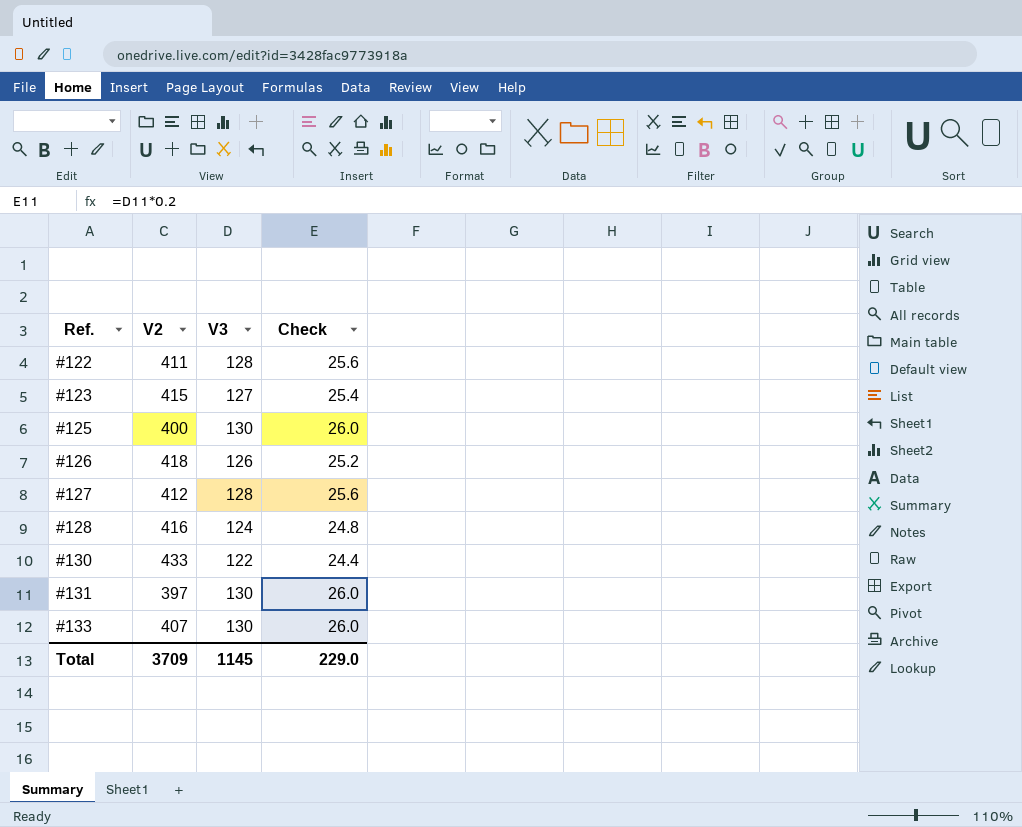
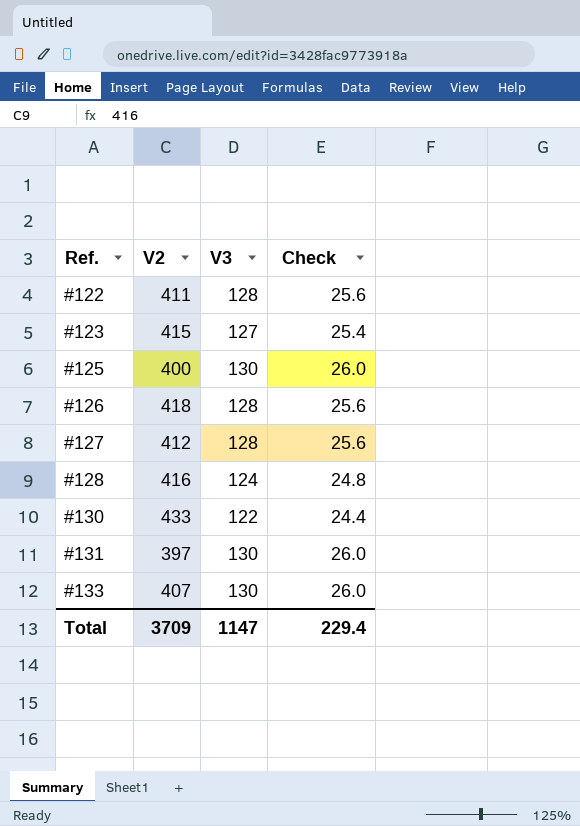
#126 | V3: 126 -> 128
#126 | Check: 25.2 -> 25.6
Total | V3: 1145 -> 1147
Total | Check: 229.0 -> 229.4

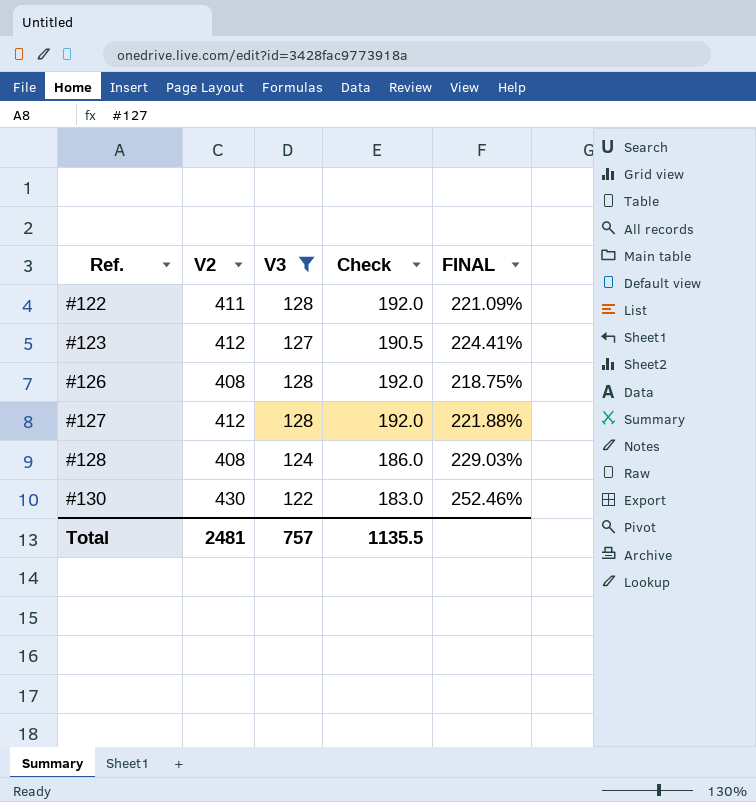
filter: none -> V3 != 130
column Check | formula: [V3] * 0.2 -> [V3] * 1.5
column FINAL | formula: none -> ([V2] - [V3]) / [V3]
#123 | V2: 415 -> 412
#126 | V2: 418 -> 408
#128 | V2: 416 -> 408
#130 | V2: 433 -> 430
Total | V2: 3709 -> 2481
Total | V3: 1147 -> 757
Total | Check: 229.4 -> 1135.5

